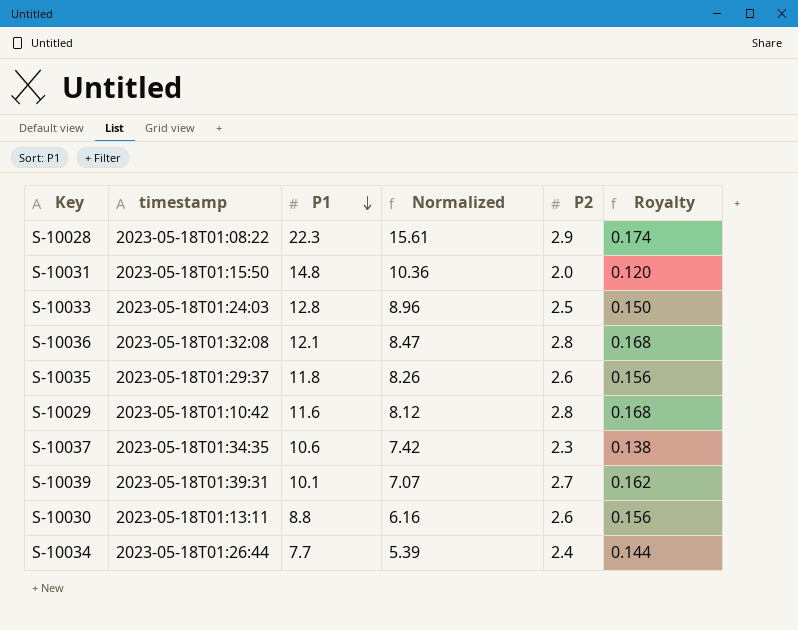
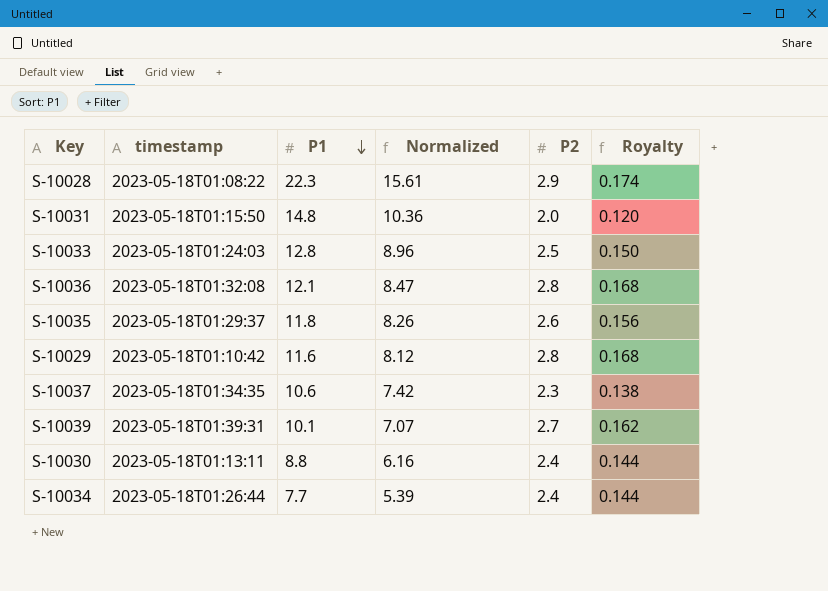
S-10030 | P2: 2.6 -> 2.4
S-10030 | Royalty: 0.156 -> 0.144

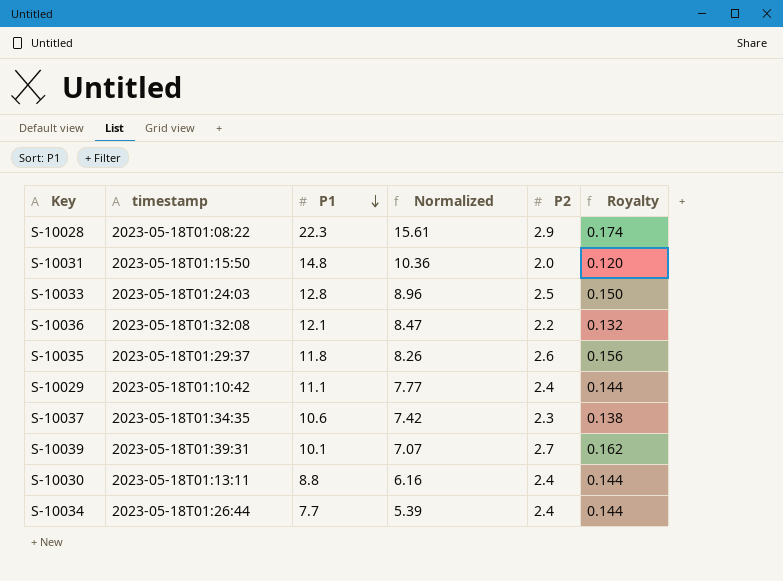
S-10036 | P2: 2.8 -> 2.2
S-10036 | Royalty: 0.168 -> 0.132
S-10029 | P1: 11.6 -> 11.1
S-10029 | Normalized: 8.12 -> 7.77
S-10029 | P2: 2.8 -> 2.4
S-10029 | Royalty: 0.168 -> 0.144

